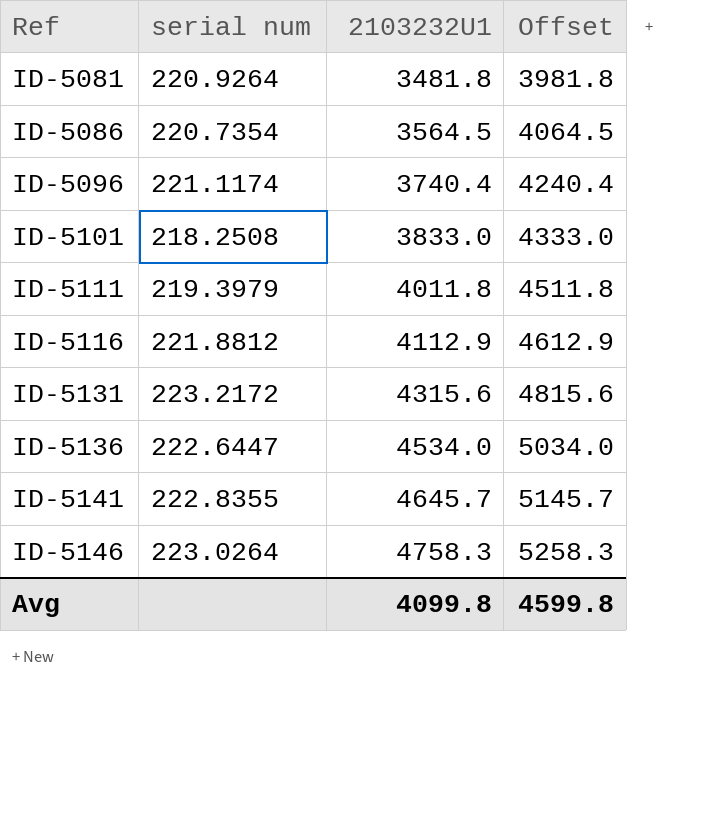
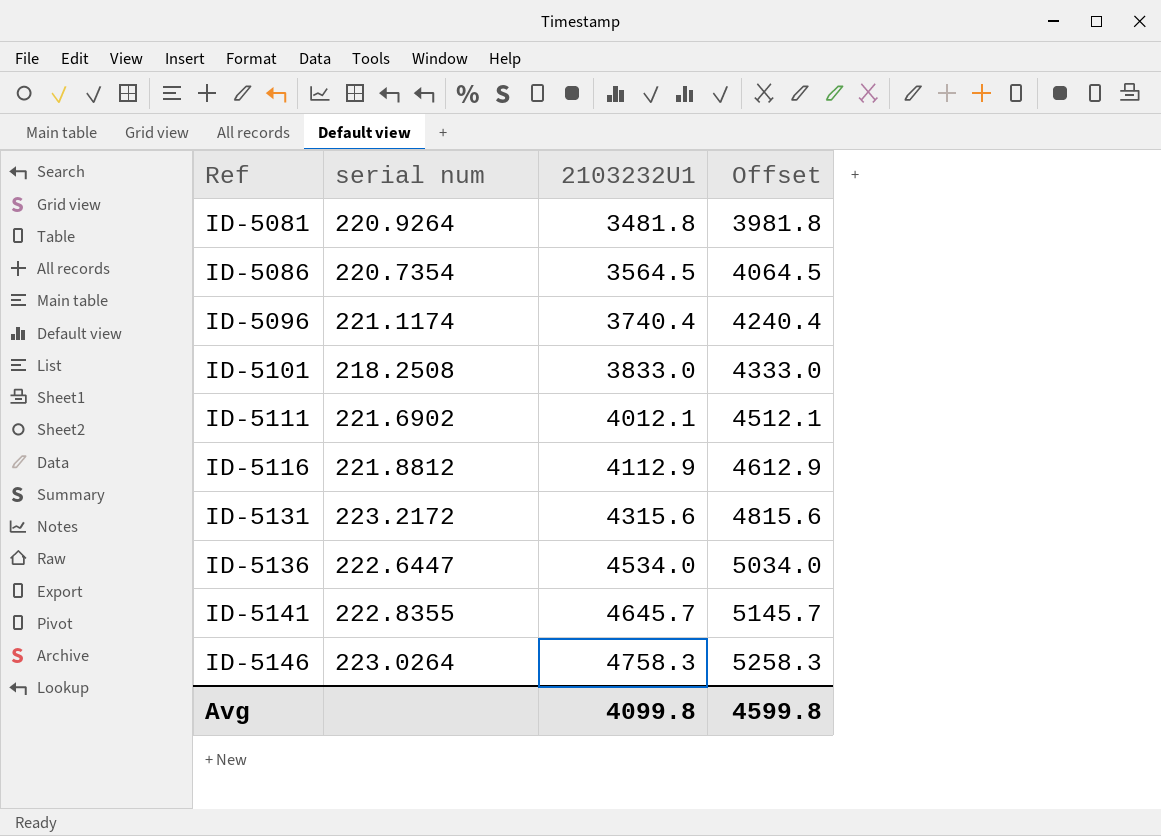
ID-5111 | serial num: 219.3979 -> 221.6902
ID-5111 | 2103232U1: 4011.8 -> 4012.1
ID-5111 | Offset: 4511.8 -> 4512.1

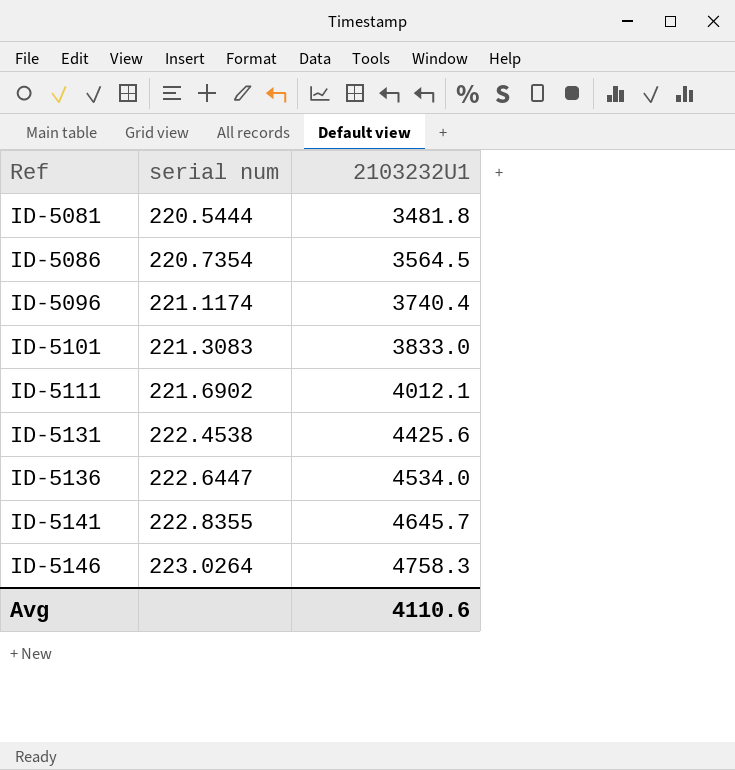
column Offset | formula: [2103232U1] + 500 -> none
row ID-5116: 221.8812 | 4112.9 | 4612.9 -> none
ID-5081 | serial num: 220.9264 -> 220.5444
ID-5101 | serial num: 218.2508 -> 221.3083
ID-5131 | serial num: 223.2172 -> 222.4538
ID-5131 | 2103232U1: 4315.6 -> 4425.6
Avg | 2103232U1: 4099.8 -> 4110.6

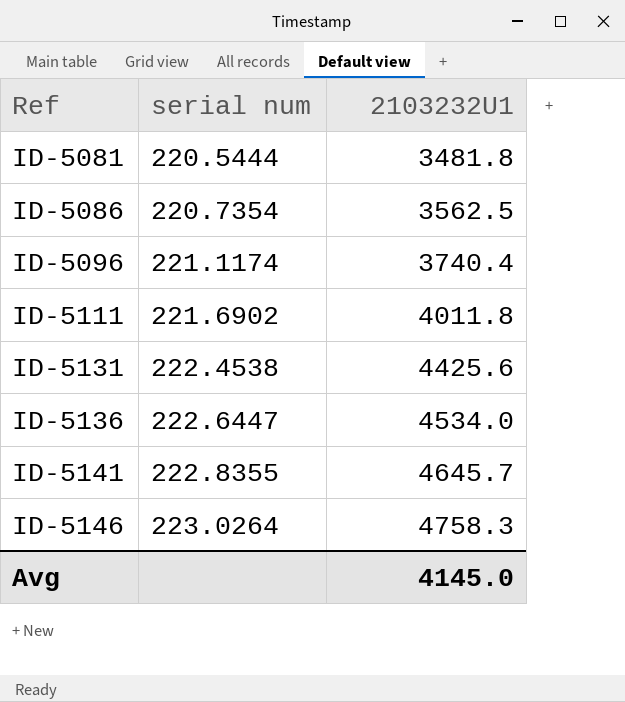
row ID-5101: 221.3083 | 3833.0 -> none
ID-5086 | 2103232U1: 3564.5 -> 3562.5
ID-5111 | 2103232U1: 4012.1 -> 4011.8
Avg | 2103232U1: 4110.6 -> 4145.0

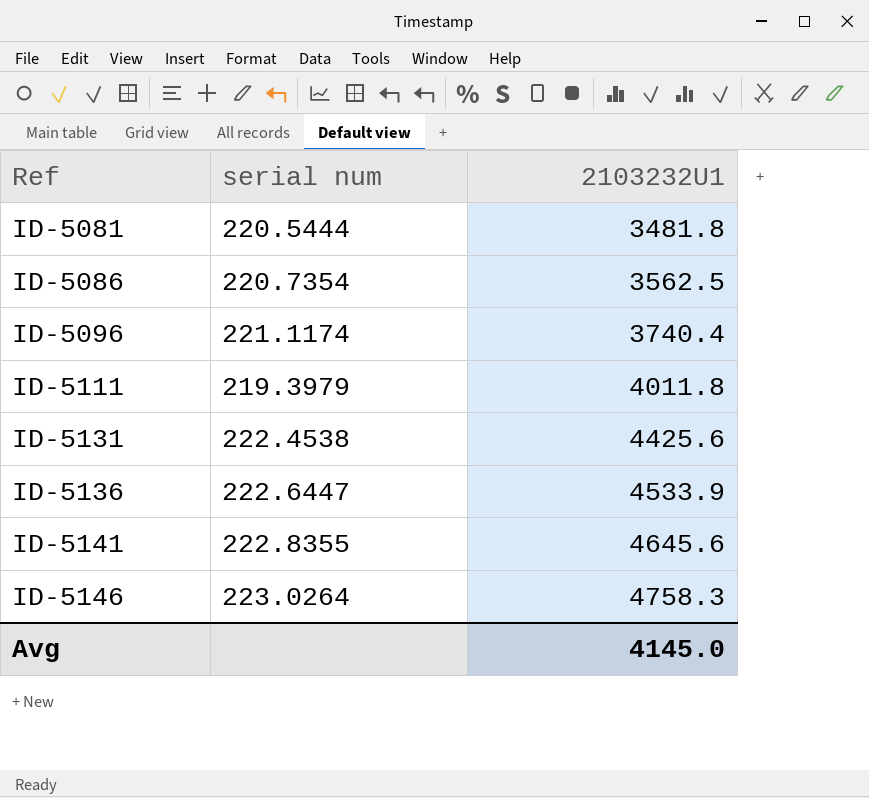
ID-5111 | serial num: 221.6902 -> 219.3979
ID-5136 | 2103232U1: 4534.0 -> 4533.9
ID-5141 | 2103232U1: 4645.7 -> 4645.6

